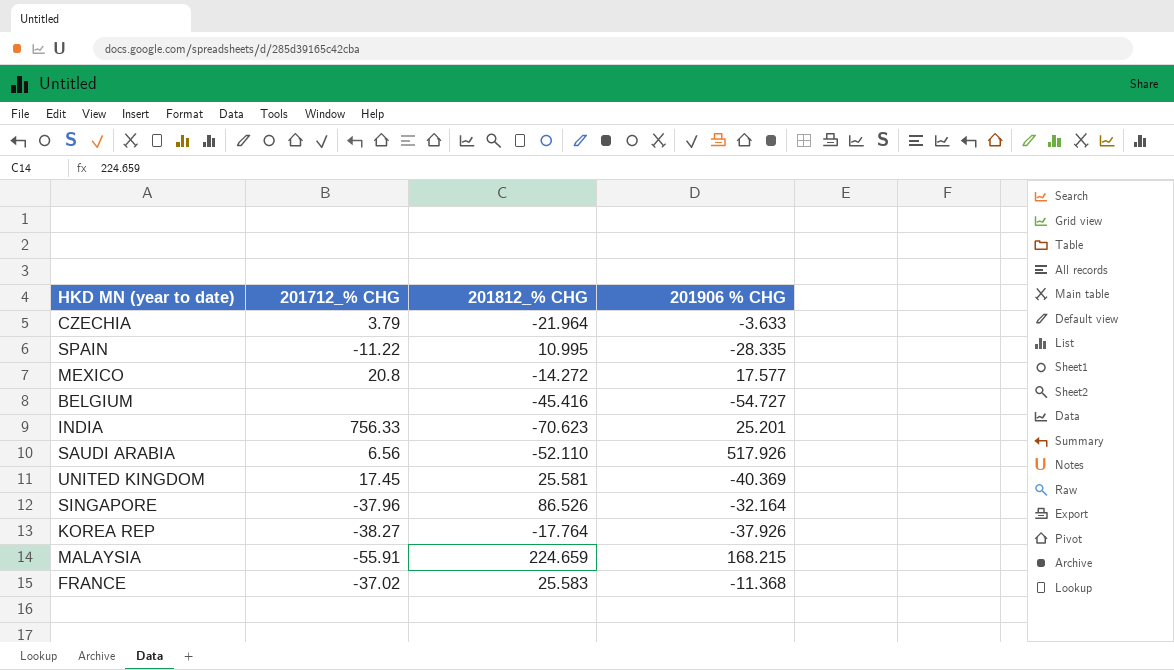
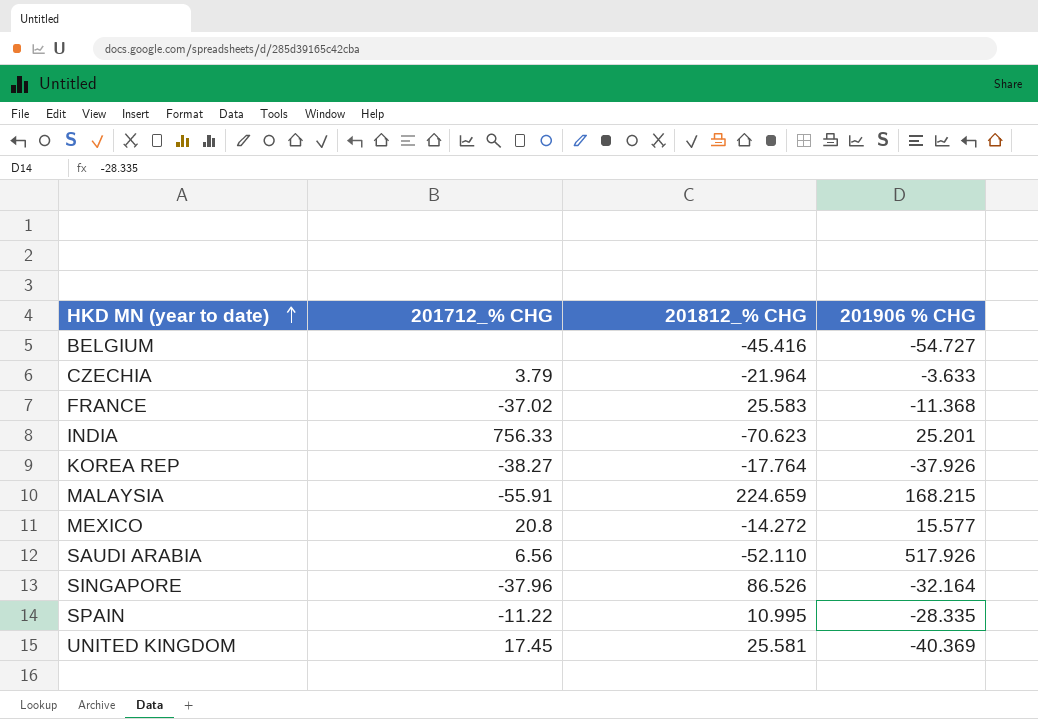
row order: none -> HKD MN (year to date) ascending
MEXICO | 201906 % CHG: 17.577 -> 15.577

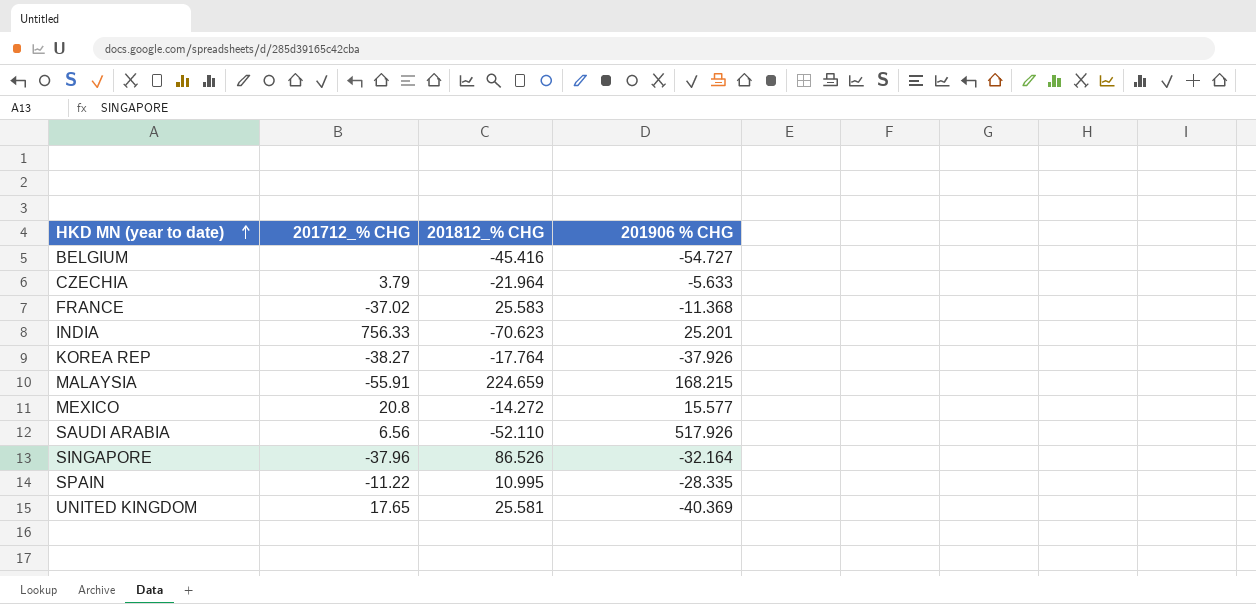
CZECHIA | 201906 % CHG: -3.633 -> -5.633
UNITED KINGDOM | 201712_% CHG: 17.45 -> 17.65

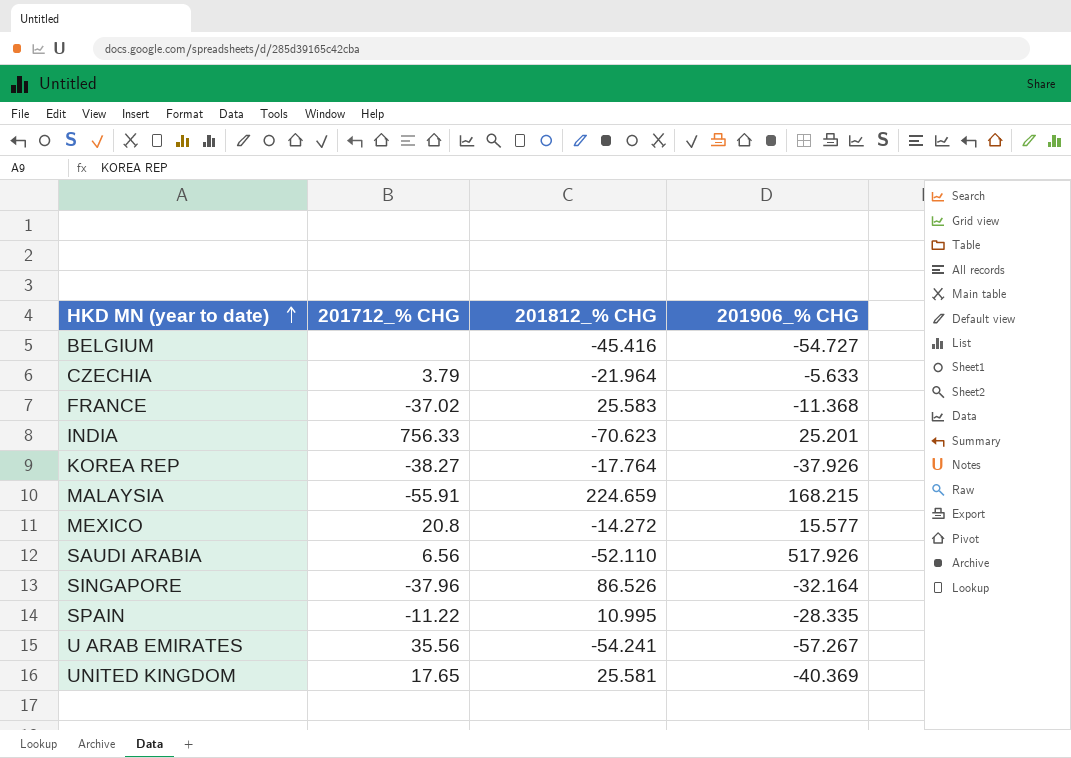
column name: 201906 % CHG -> 201906_% CHG
row U ARAB EMIRATES: none -> 35.56 | -54.241 | -57.267

